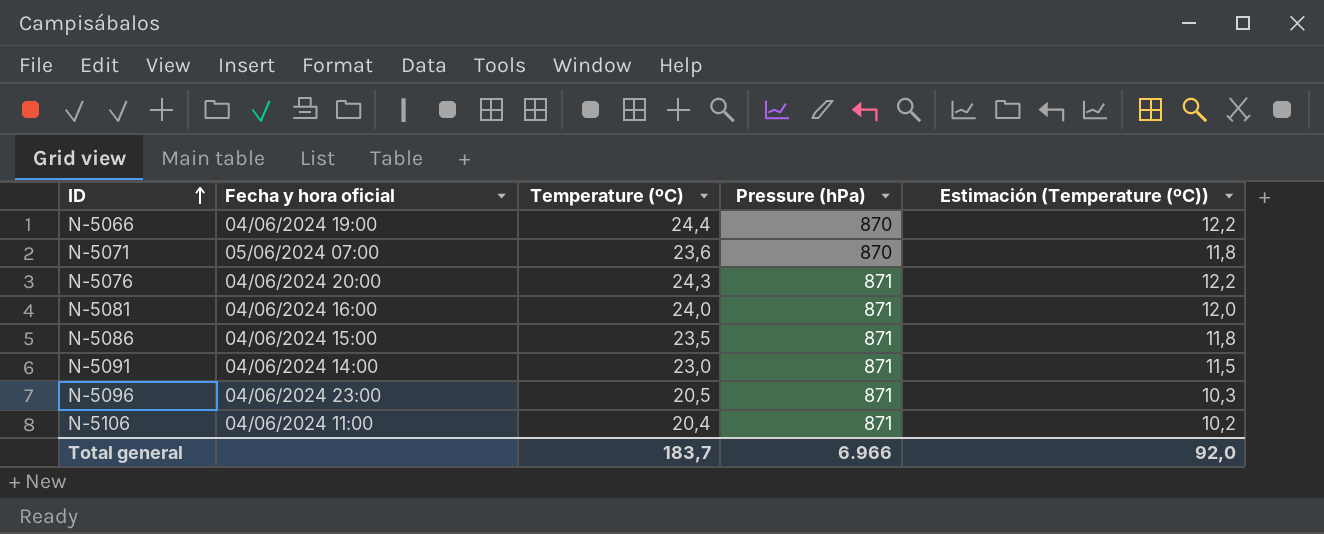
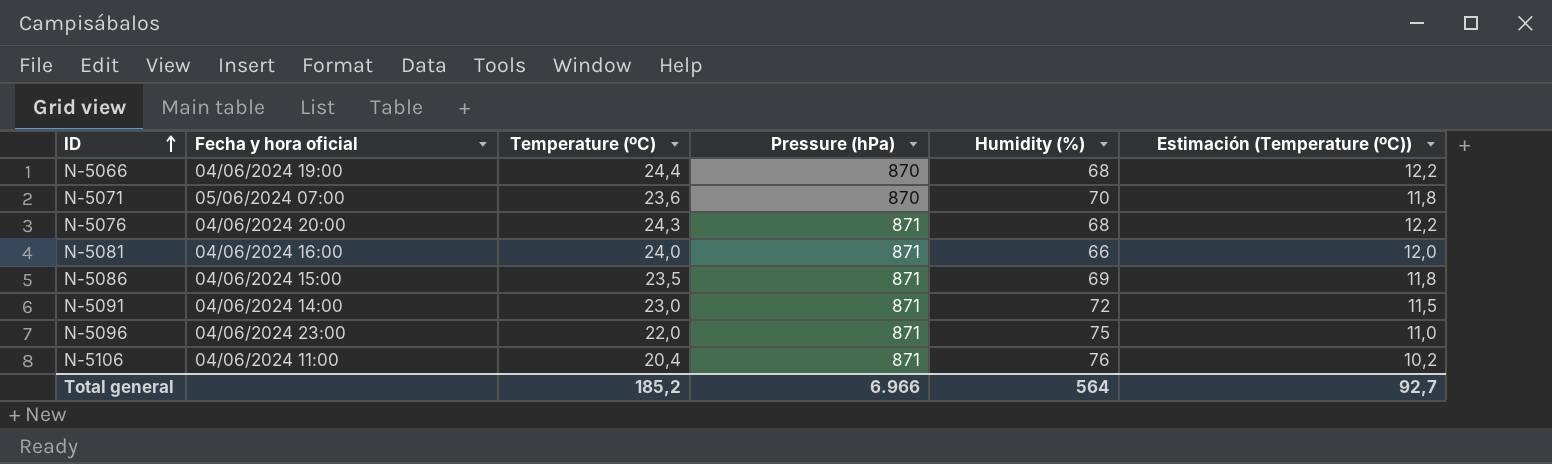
column Humidity (%) | position: none -> 5
N-5096 | Temperature (ºC): 20,5 -> 22,0
N-5096 | Estimación (Temperature (ºC)): 10,3 -> 11,0
Total general | Temperature (ºC): 183,7 -> 185,2
Total general | Estimación (Temperature (ºC)): 92,0 -> 92,7

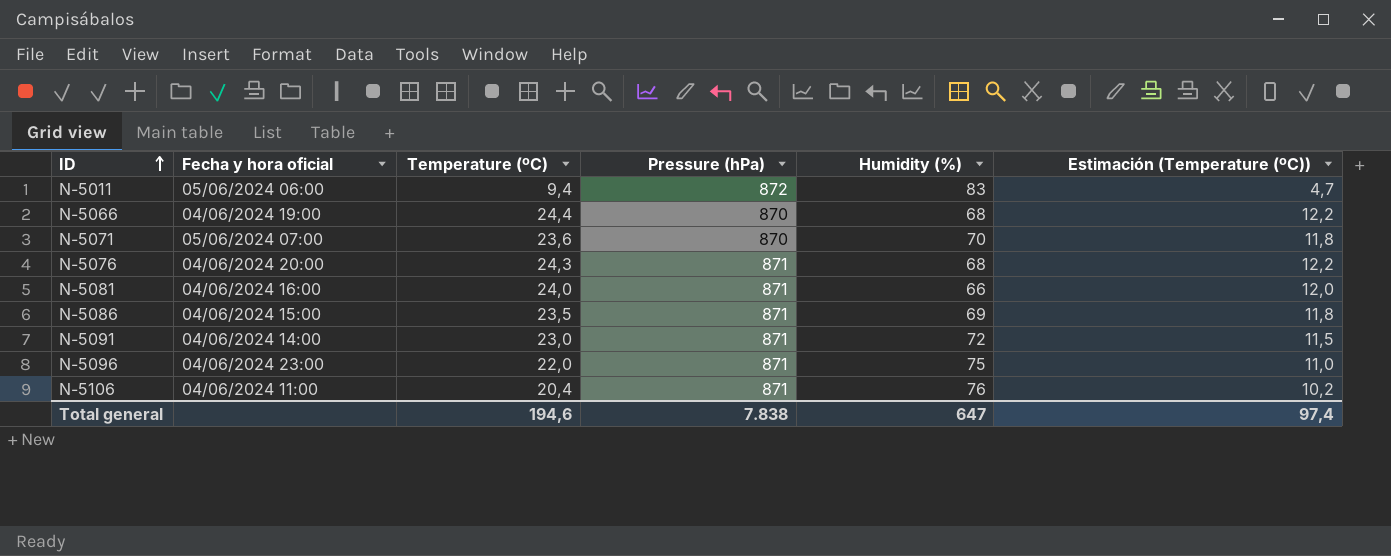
row N-5011: none -> 05/06/2024 06:00 | 9,4 | 872 | 83 | 4,7
Total general | Temperature (ºC): 185,2 -> 194,6
Total general | Pressure (hPa): 6.966 -> 7.838
Total general | Humidity (%): 564 -> 647
Total general | Estimación (Temperature (ºC)): 92,7 -> 97,4

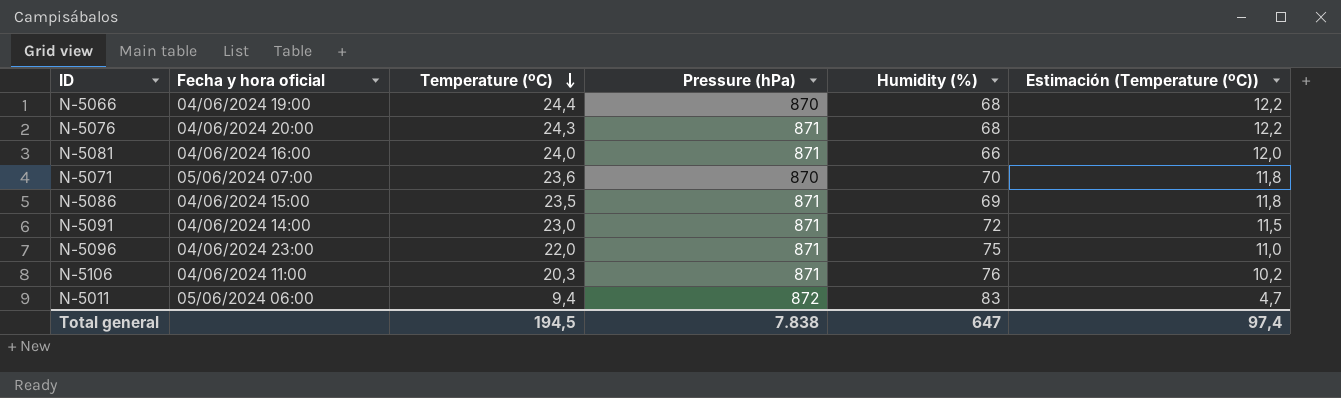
row order: ID ascending -> Temperature (ºC) descending
N-5106 | Temperature (ºC): 20,4 -> 20,3
Total general | Temperature (ºC): 194,6 -> 194,5

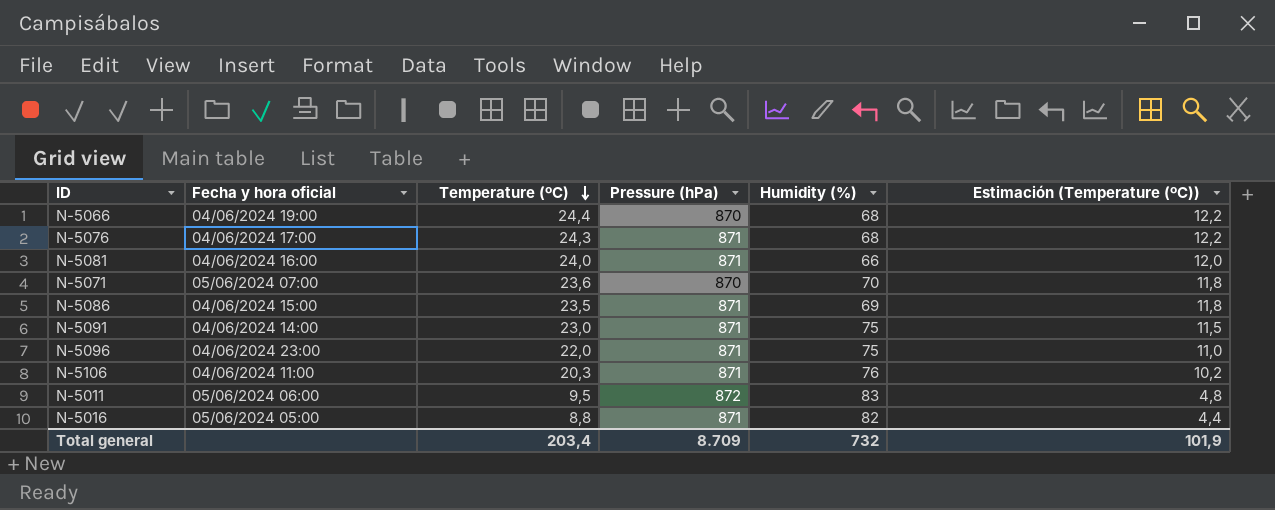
N-5076 | Fecha y hora oficial: 04/06/2024 20:00 -> 04/06/2024 17:00
N-5091 | Humidity (%): 72 -> 75
N-5011 | Temperature (ºC): 9,4 -> 9,5
N-5011 | Estimación (Temperature (ºC)): 4,7 -> 4,8
row N-5016: none -> 05/06/2024 05:00 | 8,8 | 871 | 82 | 4,4
Total general | Temperature (ºC): 194,5 -> 203,4
Total general | Pressure (hPa): 7.838 -> 8.709
Total general | Humidity (%): 647 -> 732
Total general | Estimación (Temperature (ºC)): 97,4 -> 101,9

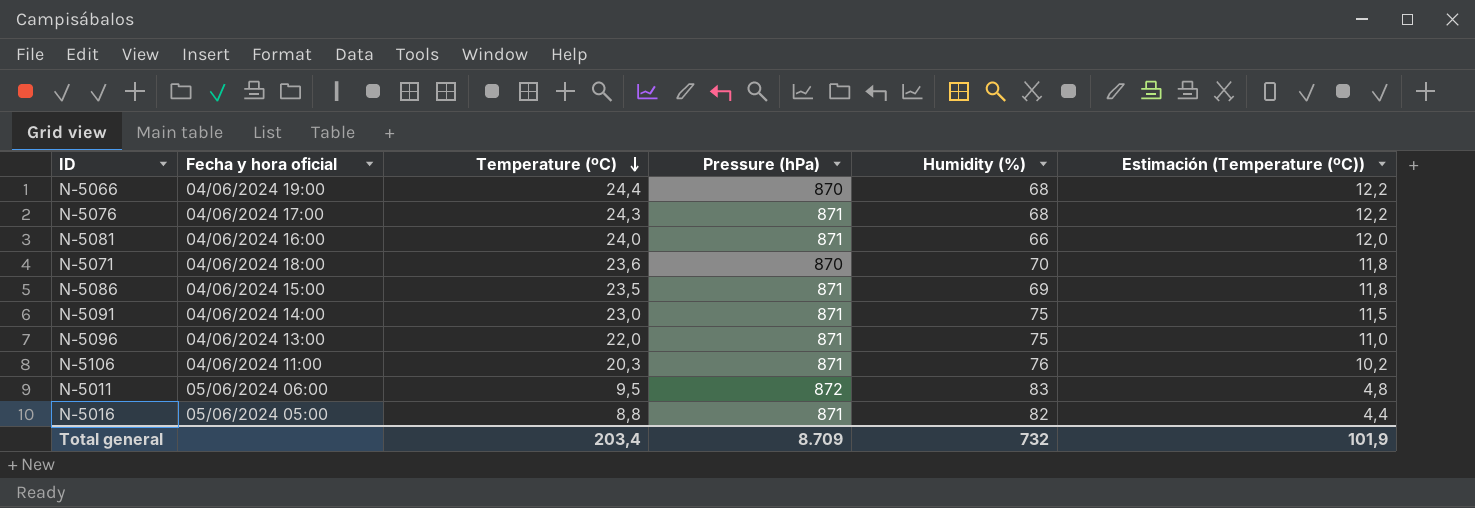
N-5071 | Fecha y hora oficial: 05/06/2024 07:00 -> 04/06/2024 18:00
N-5096 | Fecha y hora oficial: 04/06/2024 23:00 -> 04/06/2024 13:00

